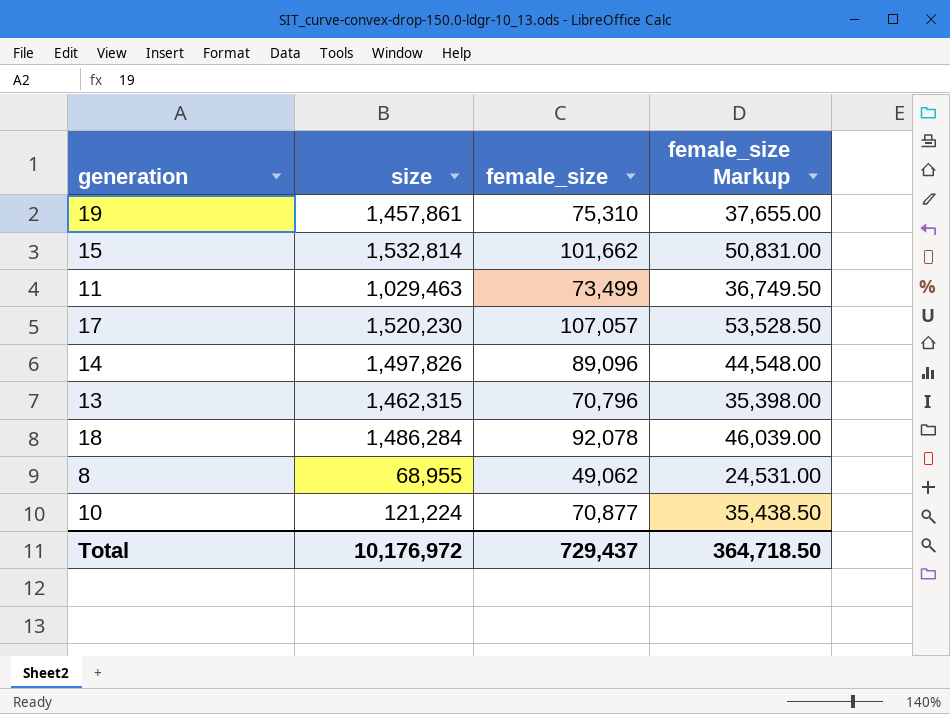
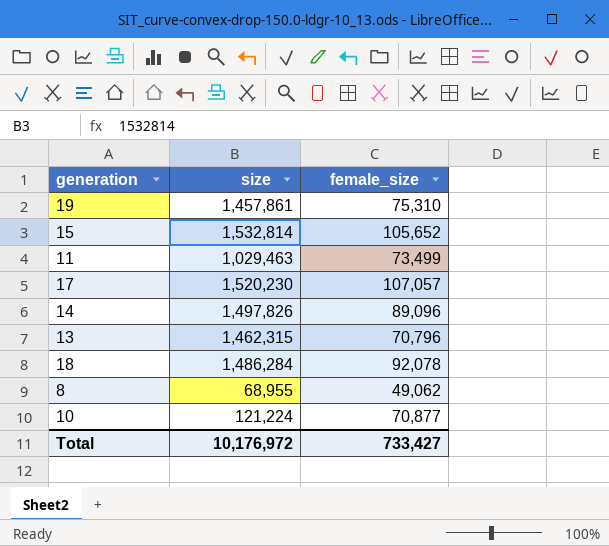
column female_size Markup | formula: [female_size] * 0.5 -> none
15 | female_size: 101,662 -> 105,652
Total | female_size: 729,437 -> 733,427

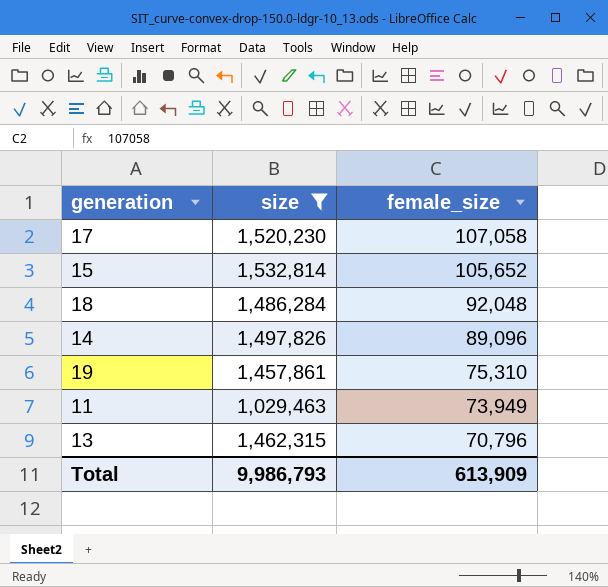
filter: none -> size >= 1,029,463
row order: none -> female_size descending
17 | female_size: 107,057 -> 107,058
18 | female_size: 92,078 -> 92,048
11 | female_size: 73,499 -> 73,949
Total | size: 10,176,972 -> 9,986,793
Total | female_size: 733,427 -> 613,909

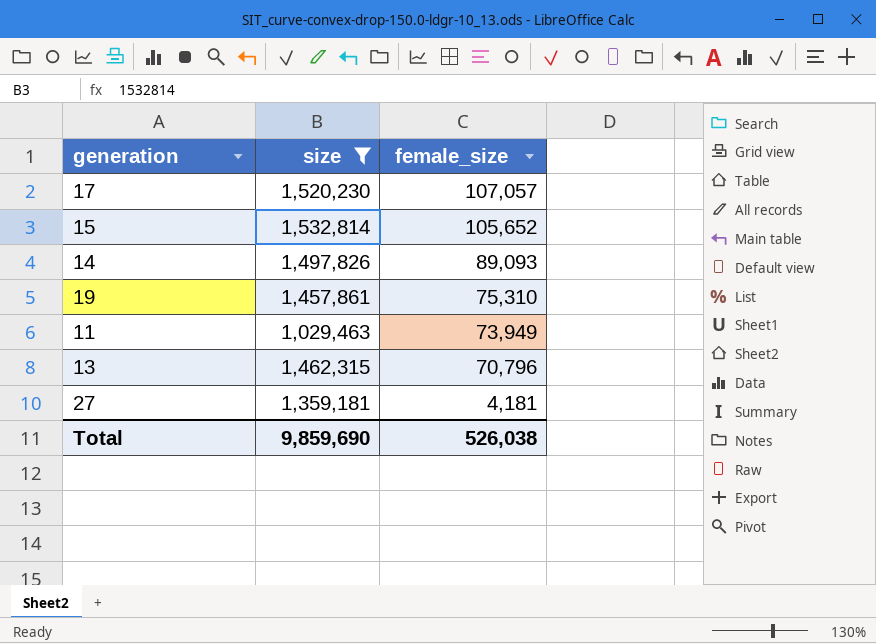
row 18: 1,486,284 | 92,048 -> none
17 | female_size: 107,058 -> 107,057
14 | female_size: 89,096 -> 89,093
row 27: none -> 1,359,181 | 4,181
Total | size: 9,986,793 -> 9,859,690
Total | female_size: 613,909 -> 526,038

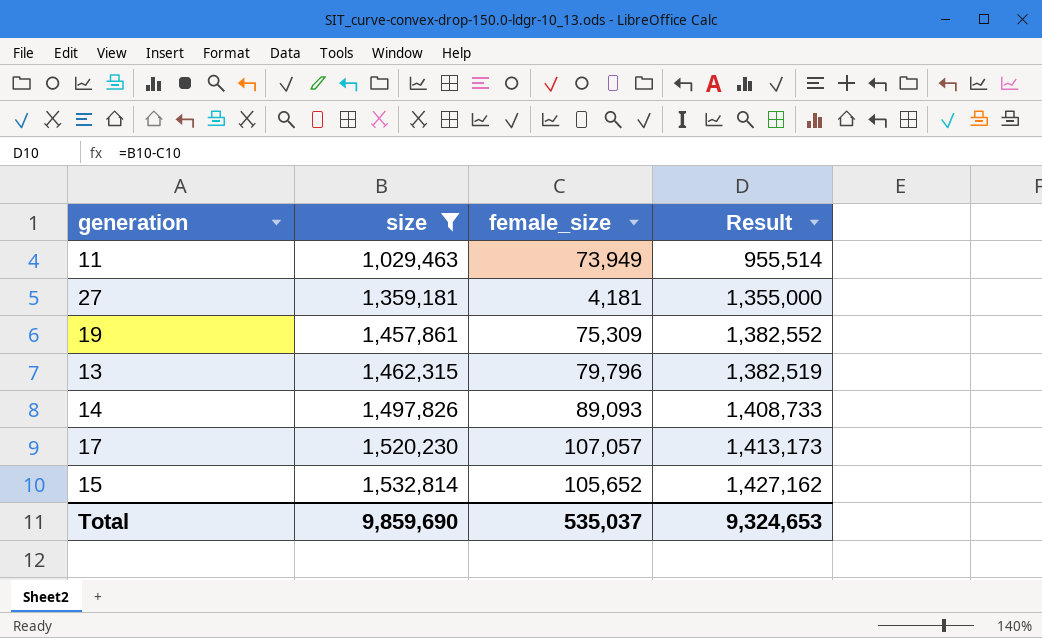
row order: female_size descending -> size ascending
column Result | formula: none -> [size] - [female_size]
19 | female_size: 75,310 -> 75,309
13 | female_size: 70,796 -> 79,796
Total | female_size: 526,038 -> 535,037

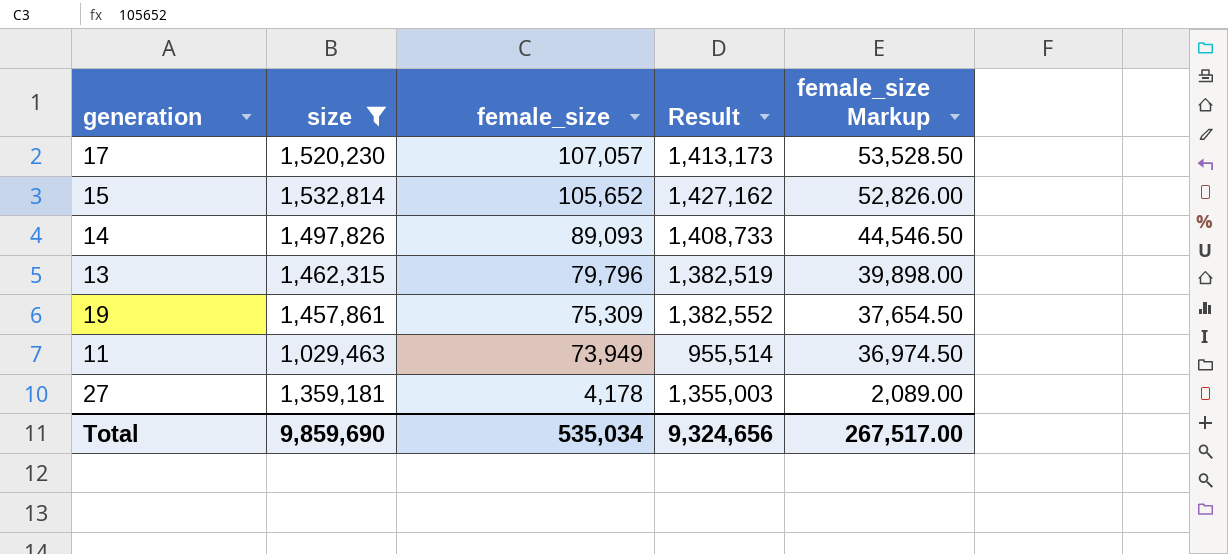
row order: size ascending -> female_size descending
column female_size Markup | formula: none -> [female_size] * 0.5
27 | female_size: 4,181 -> 4,178
27 | Result: 1,355,000 -> 1,355,003
Total | female_size: 535,037 -> 535,034
Total | Result: 9,324,653 -> 9,324,656

